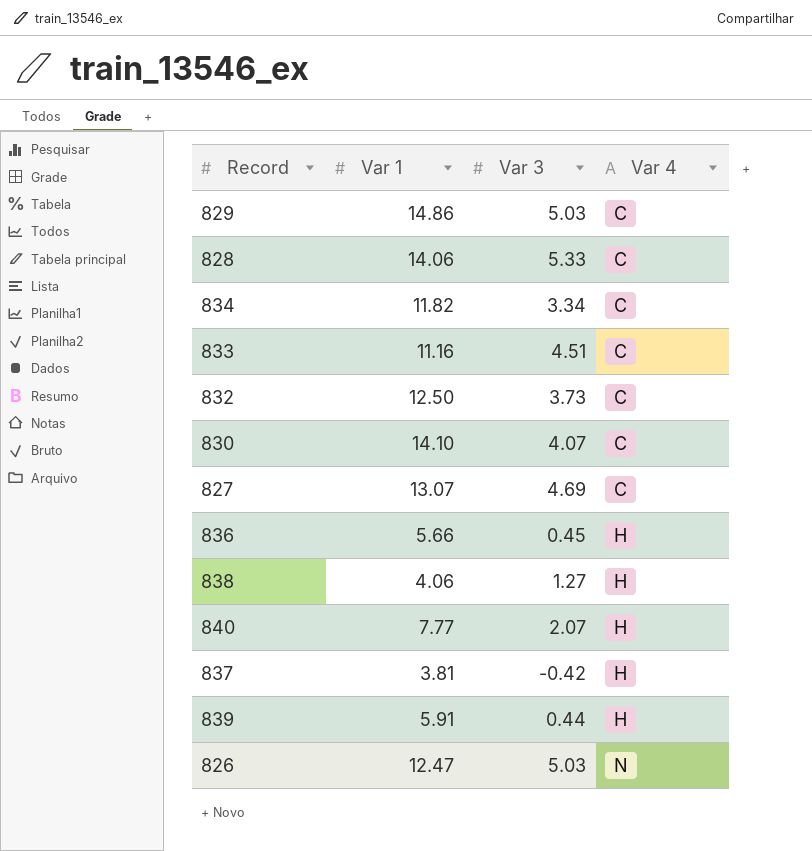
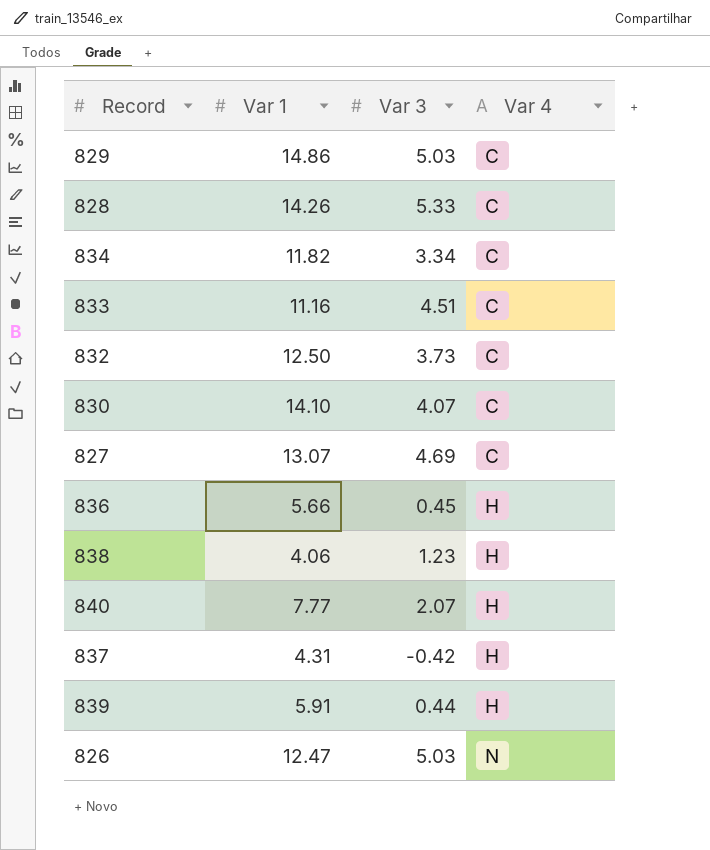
828 | Var 1: 14.06 -> 14.26
838 | Var 3: 1.27 -> 1.23
837 | Var 1: 3.81 -> 4.31

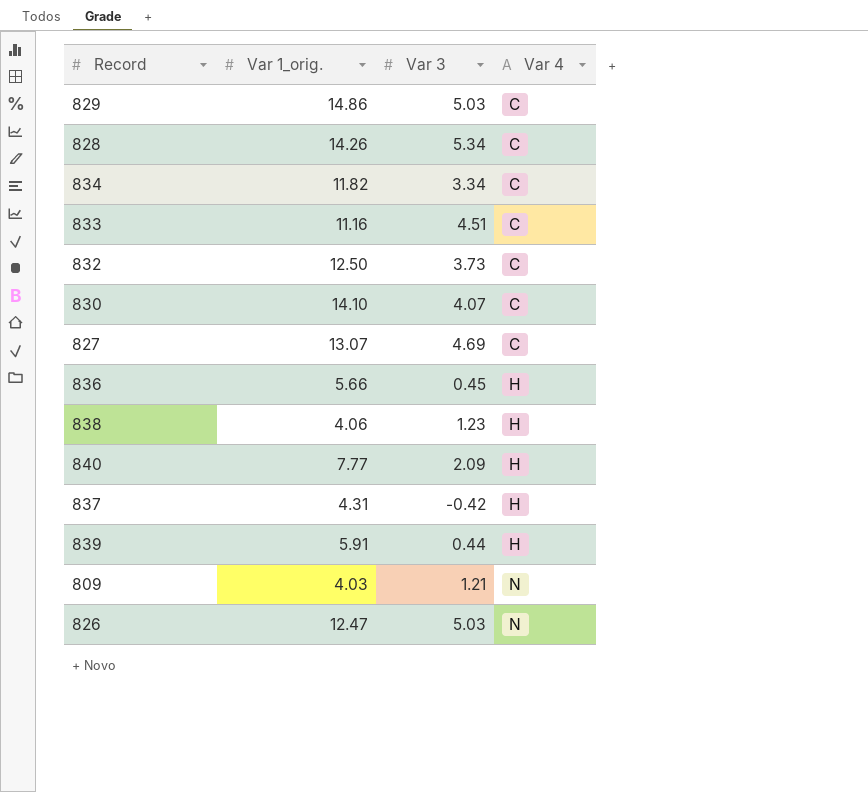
column name: Var 1 -> Var 1_orig.
828 | Var 3: 5.33 -> 5.34
840 | Var 3: 2.07 -> 2.09
row 809: none -> 4.03 | 1.21 | N

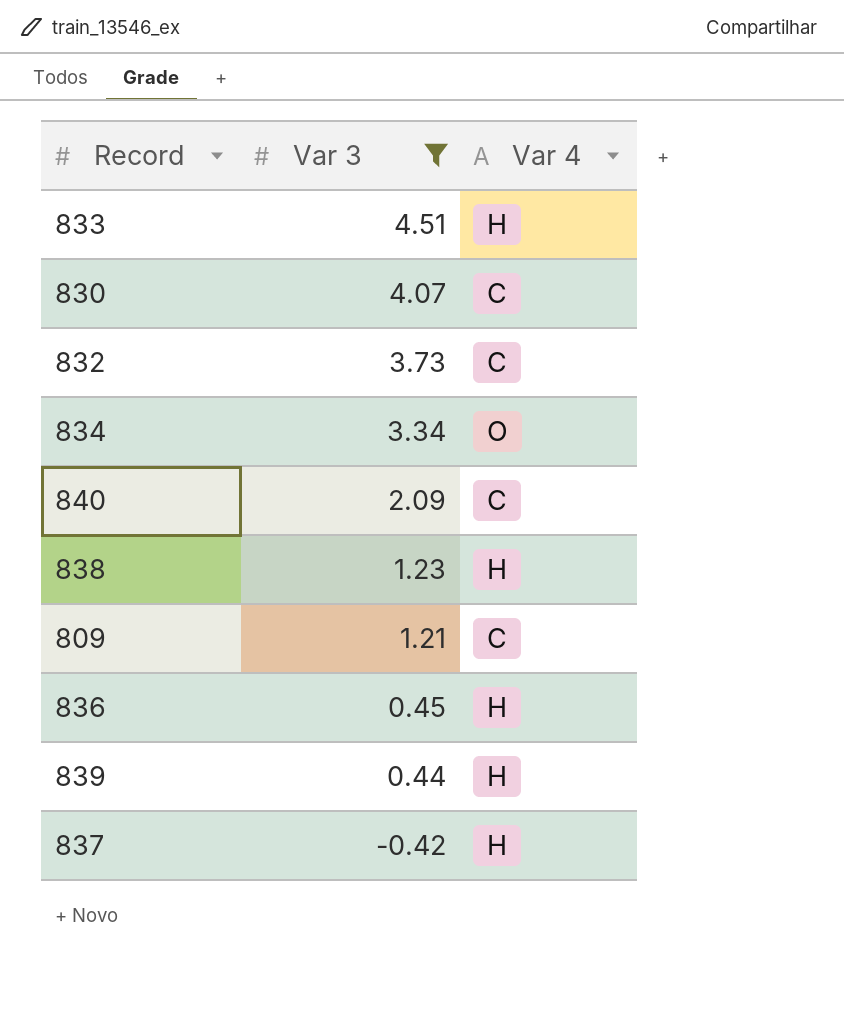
filter: none -> Var 3 <= 4.51
row order: Var 4 ascending -> Var 3 descending
column Var 1_orig. | position: 2 -> none
833 | Var 4: C -> H
834 | Var 4: C -> O
840 | Var 4: H -> C
809 | Var 4: N -> C

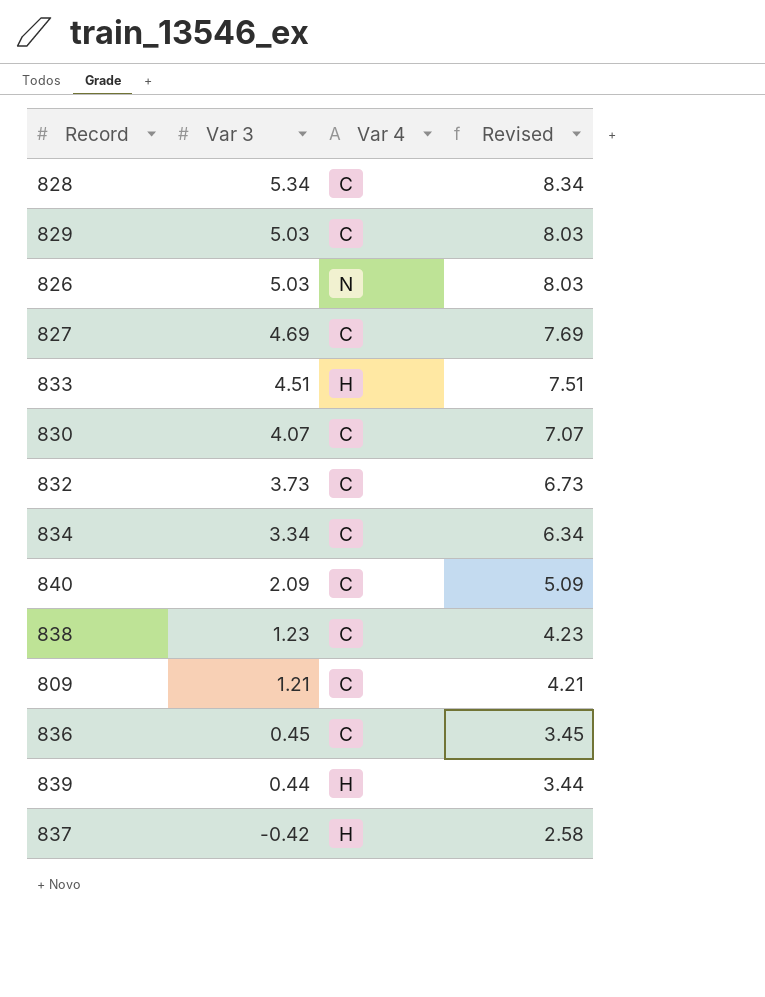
filter: Var 3 <= 4.51 -> none
column Revised | formula: none -> [Var 3] + 3
834 | Var 4: O -> C
838 | Var 4: H -> C
836 | Var 4: H -> C

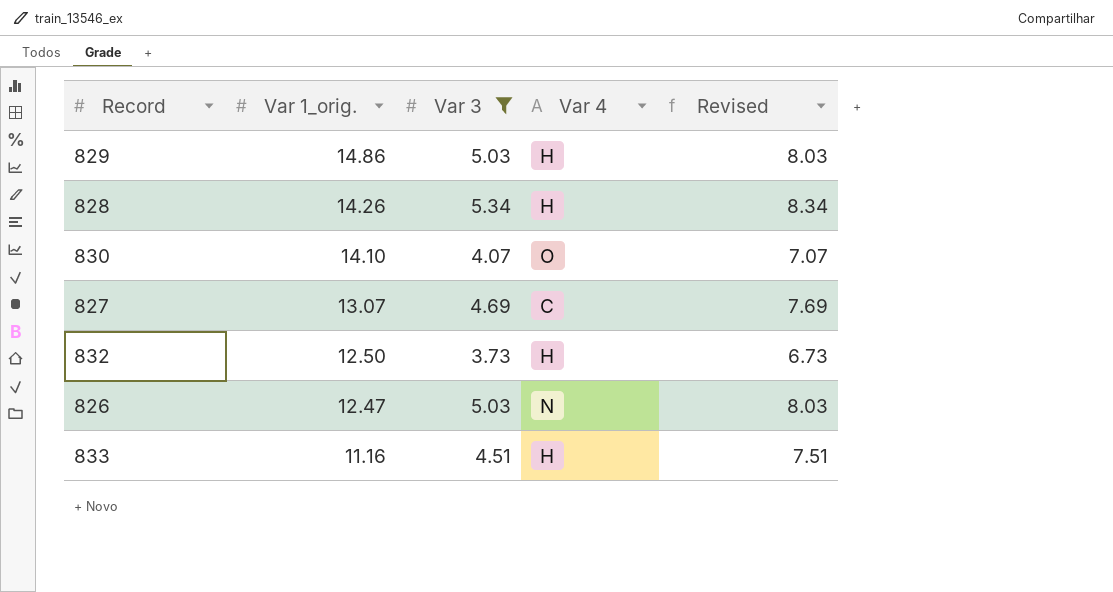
filter: none -> Var 3 >= 3.73
row order: Var 3 descending -> Var 1_orig. descending
column Var 1_orig. | position: none -> 2
829 | Var 4: C -> H
828 | Var 4: C -> H
830 | Var 4: C -> O
832 | Var 4: C -> H

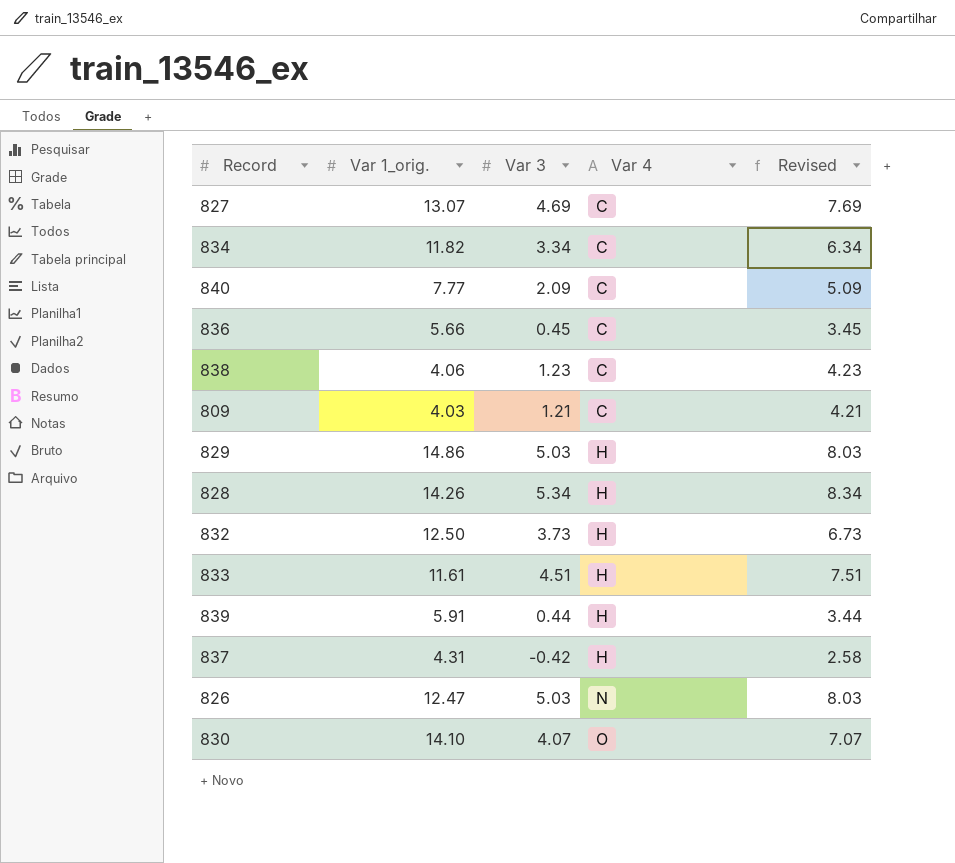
filter: Var 3 >= 3.73 -> none
row order: Var 1_orig. descending -> Var 4 ascending
833 | Var 1_orig.: 11.16 -> 11.61

